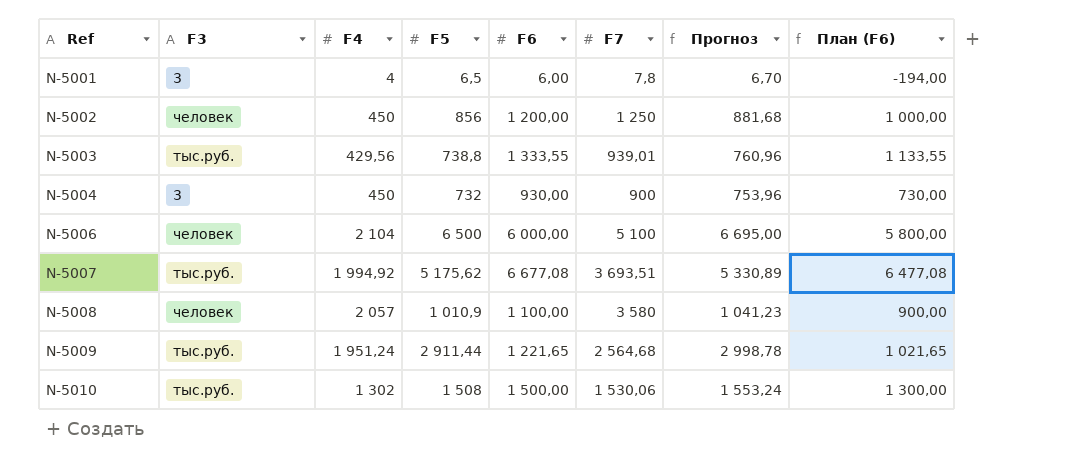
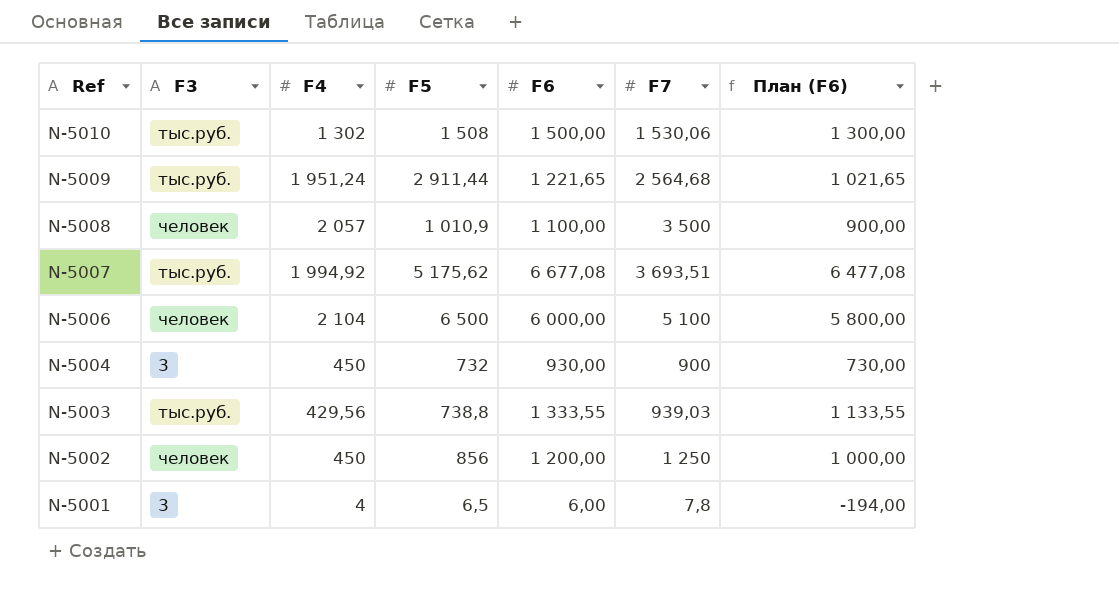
row order: Ref ascending -> Ref descending
column Прогноз | formula: [F5] * 1,03 -> none
N-5008 | F7: 3 580 -> 3 500
N-5003 | F7: 939,01 -> 939,03

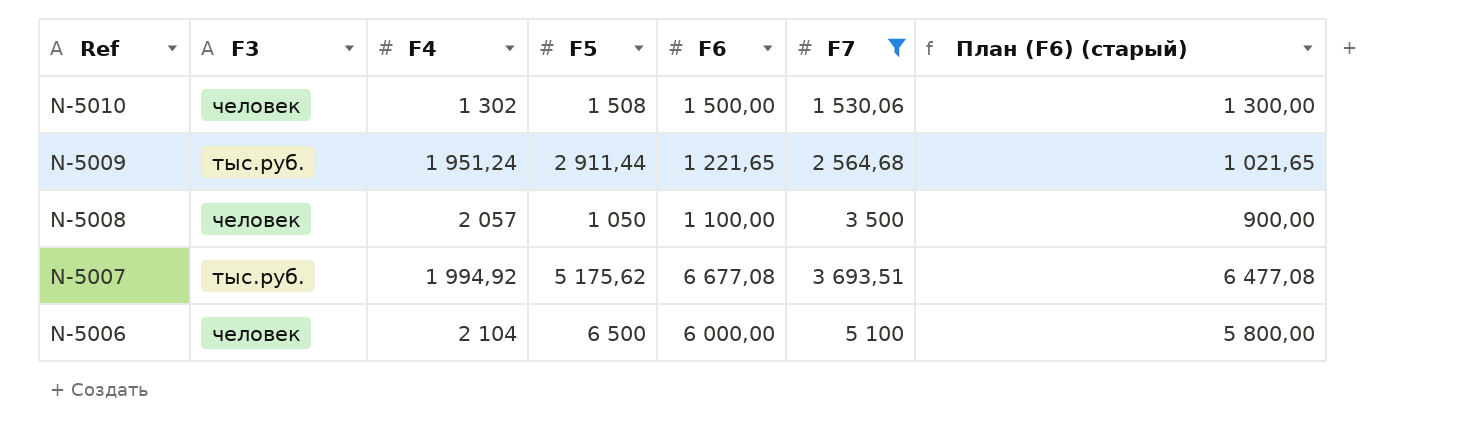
filter: none -> F7 >= 1 530,06
column name: План (F6) -> План (F6) (старый)
N-5010 | F3: тыс.руб. -> человек
N-5008 | F5: 1 010,9 -> 1 050

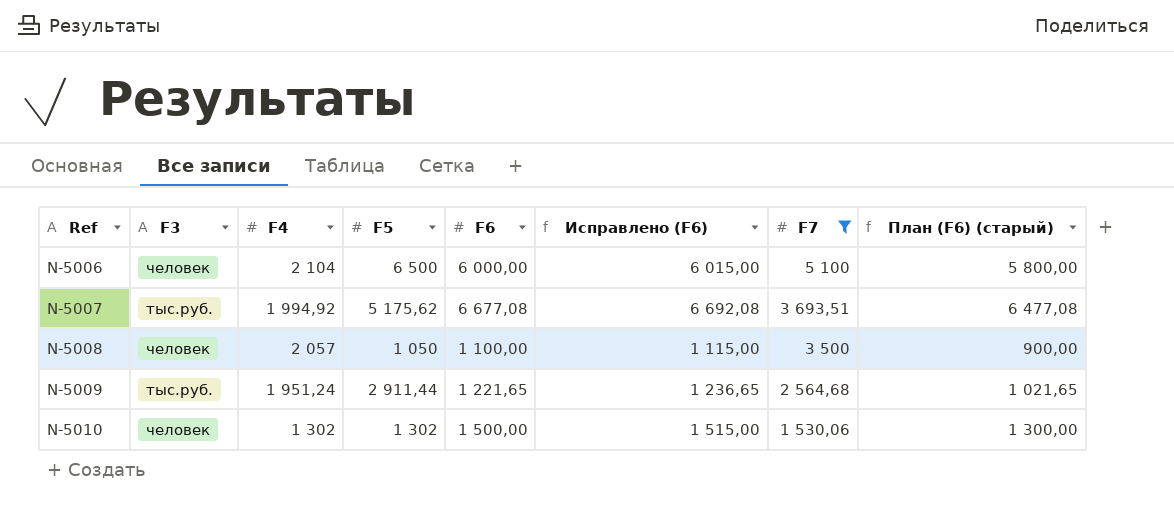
row order: Ref descending -> Ref ascending
column Исправлено (F6) | formula: none -> [F6] + 15
N-5010 | F5: 1 508 -> 1 302

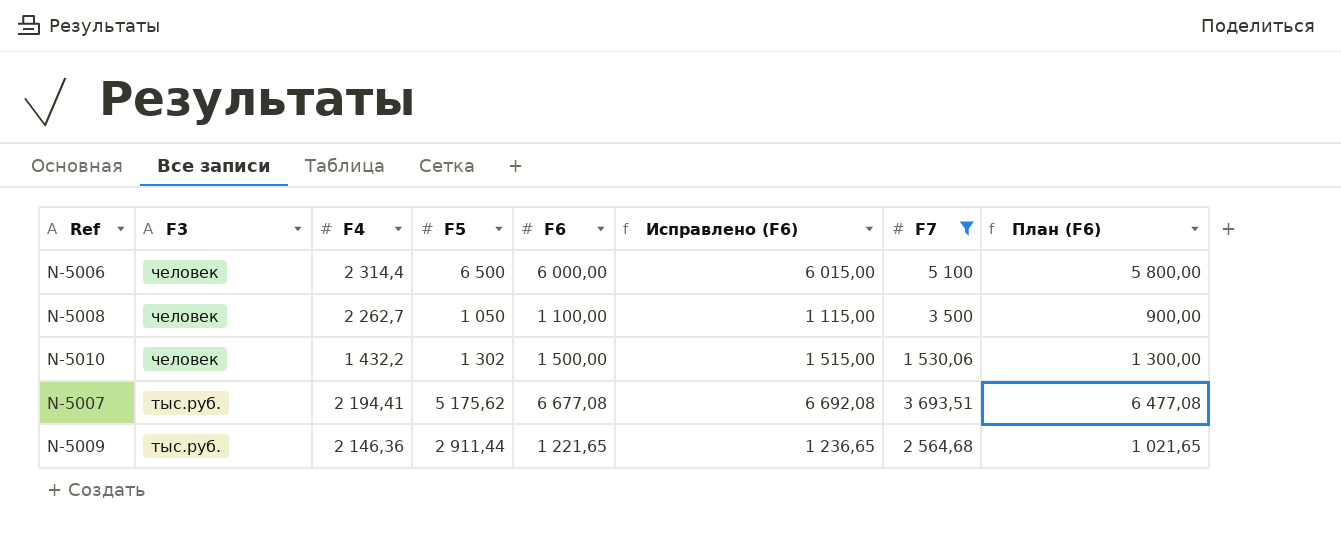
row order: Ref ascending -> F3 descending
column name: План (F6) (старый) -> План (F6)
N-5006 | F4: 2 104 -> 2 314,4
N-5008 | F4: 2 057 -> 2 262,7
N-5010 | F4: 1 302 -> 1 432,2
N-5007 | F4: 1 994,92 -> 2 194,41
N-5009 | F4: 1 951,24 -> 2 146,36

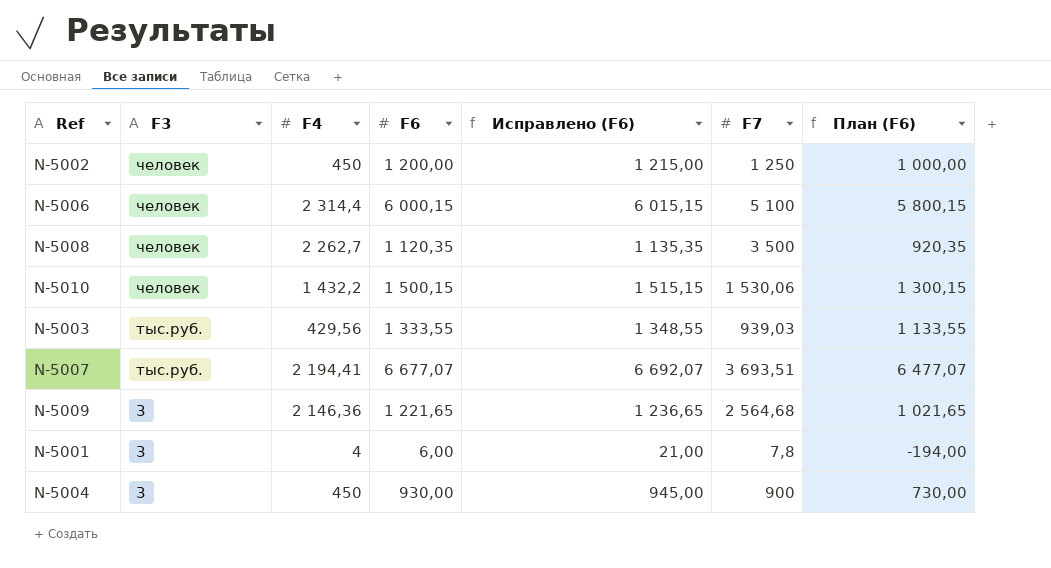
filter: F7 >= 1 530,06 -> none
column F5 | position: 4 -> none
N-5006 | F6: 6 000,00 -> 6 000,15
N-5006 | Исправлено (F6): 6 015,00 -> 6 015,15
N-5006 | План (F6): 5 800,00 -> 5 800,15
N-5008 | F6: 1 100,00 -> 1 120,35
N-5008 | Исправлено (F6): 1 115,00 -> 1 135,35
N-5008 | План (F6): 900,00 -> 920,35
N-5010 | F6: 1 500,00 -> 1 500,15
N-5010 | Исправлено (F6): 1 515,00 -> 1 515,15
N-5010 | План (F6): 1 300,00 -> 1 300,15
N-5007 | F6: 6 677,08 -> 6 677,07
N-5007 | Исправлено (F6): 6 692,08 -> 6 692,07
N-5007 | План (F6): 6 477,08 -> 6 477,07
N-5009 | F3: тыс.руб. -> 3

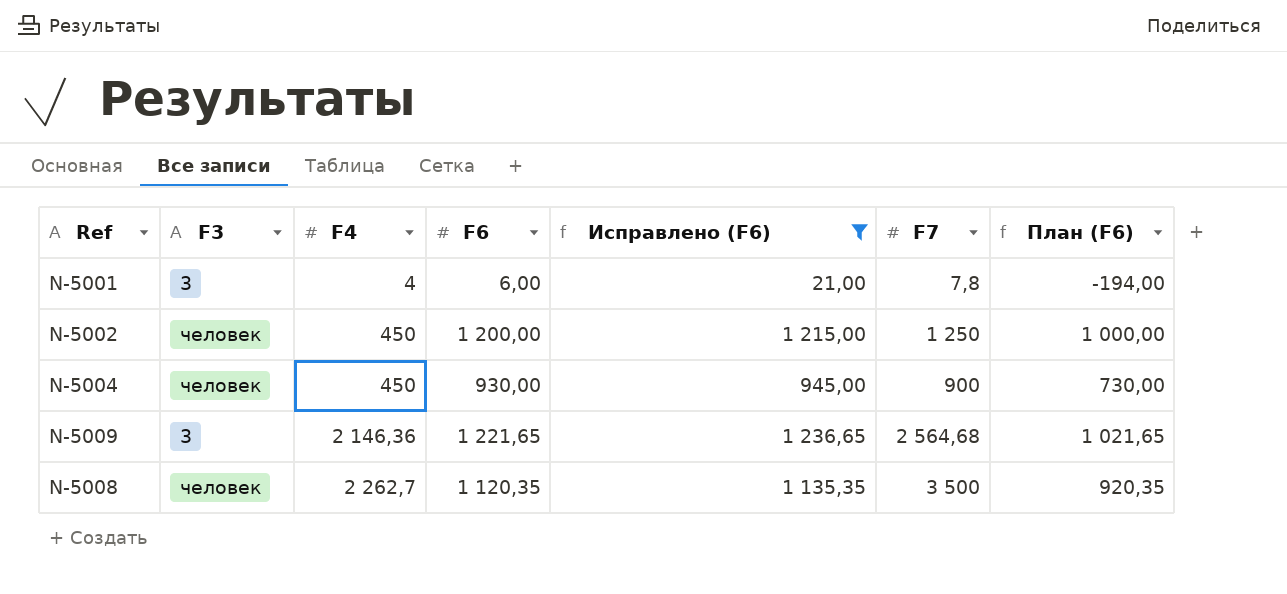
filter: none -> Исправлено (F6) <= 1 236,65
row order: F3 descending -> F4 ascending
N-5004 | F3: 3 -> человек

